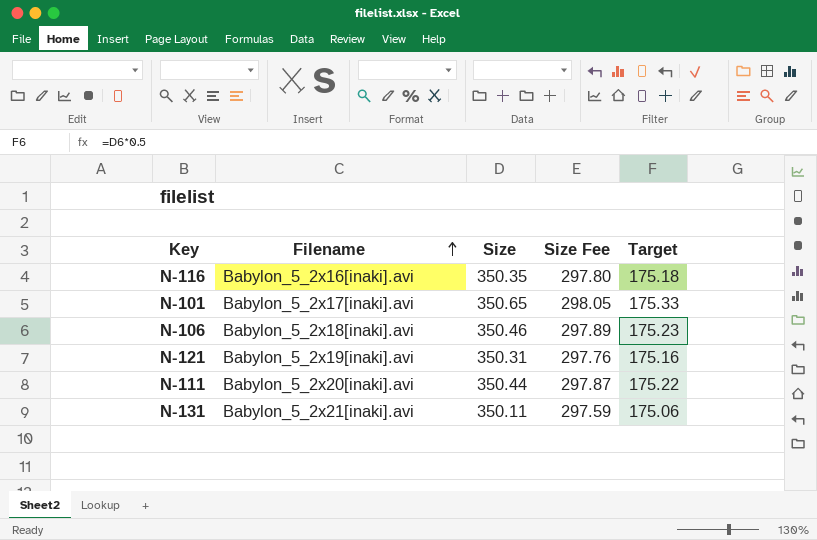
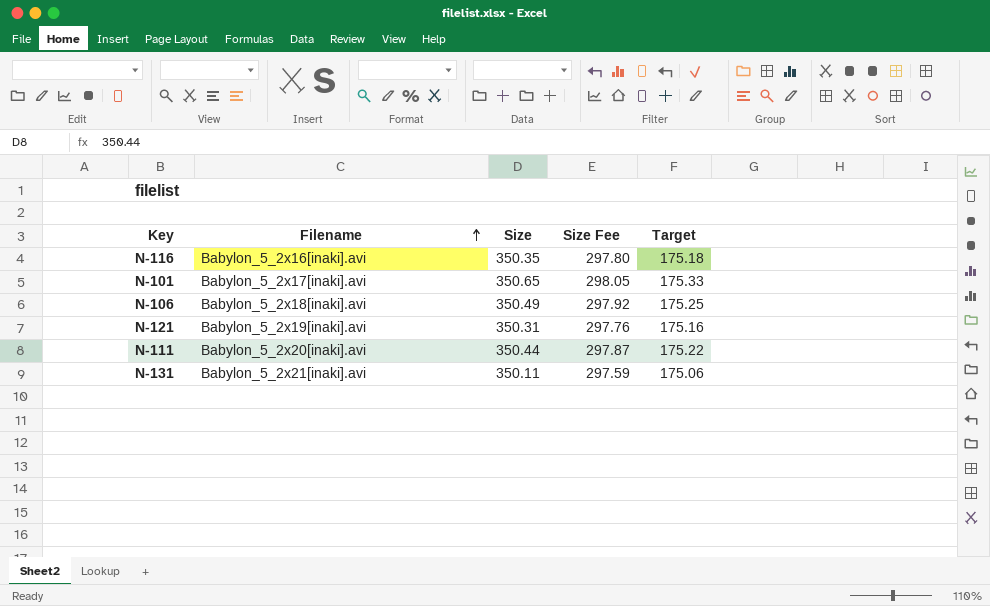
N-106 | Size: 350.46 -> 350.49
N-106 | Size Fee: 297.89 -> 297.92
N-106 | Target: 175.23 -> 175.25

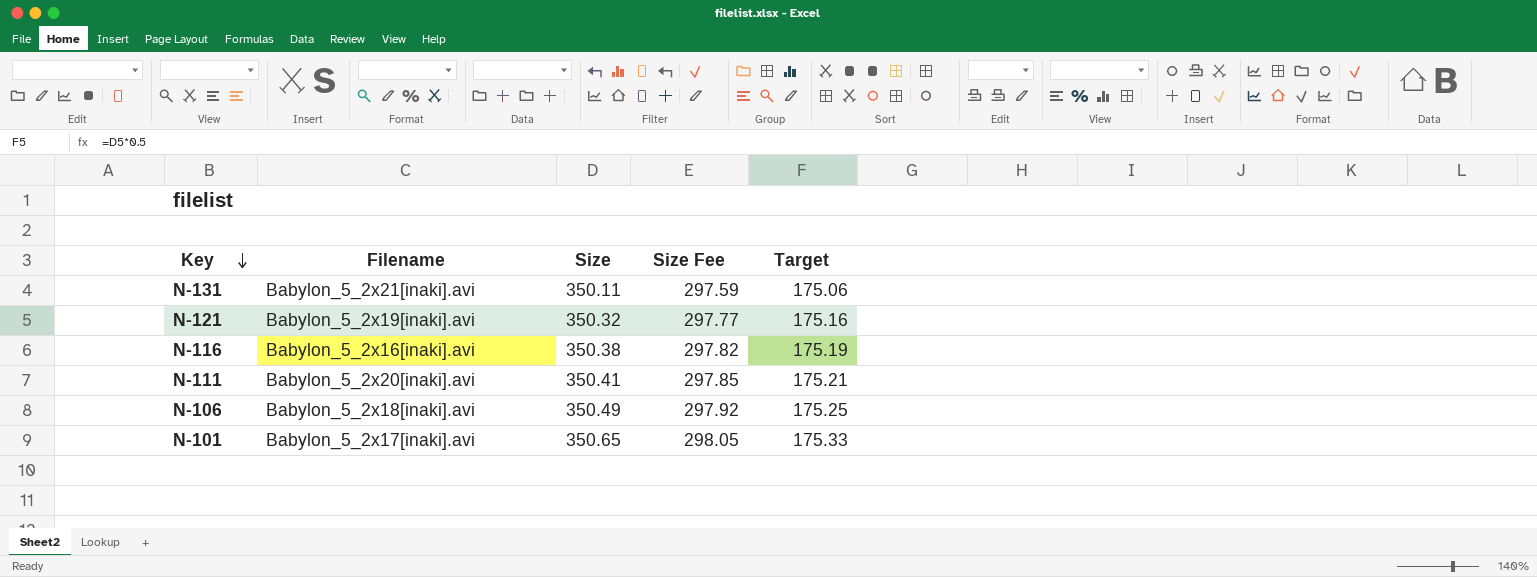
row order: Filename ascending -> Key descending
N-121 | Size: 350.31 -> 350.32
N-121 | Size Fee: 297.76 -> 297.77
N-116 | Size: 350.35 -> 350.38
N-116 | Size Fee: 297.80 -> 297.82
N-116 | Target: 175.18 -> 175.19
N-111 | Size: 350.44 -> 350.41
N-111 | Size Fee: 297.87 -> 297.85
N-111 | Target: 175.22 -> 175.21

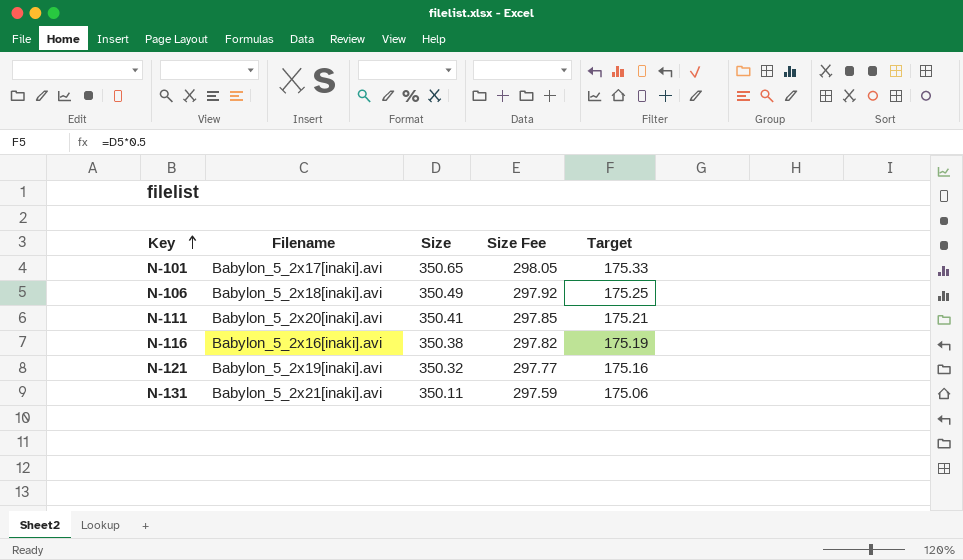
row order: Key descending -> Key ascending

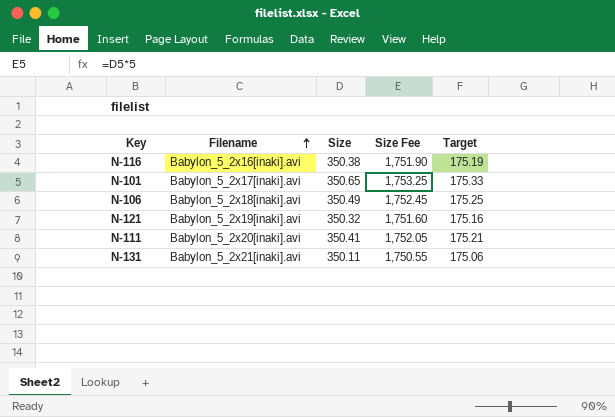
row order: Key ascending -> Filename ascending
column Size Fee | formula: [Size] * 0.85 -> [Size] * 5

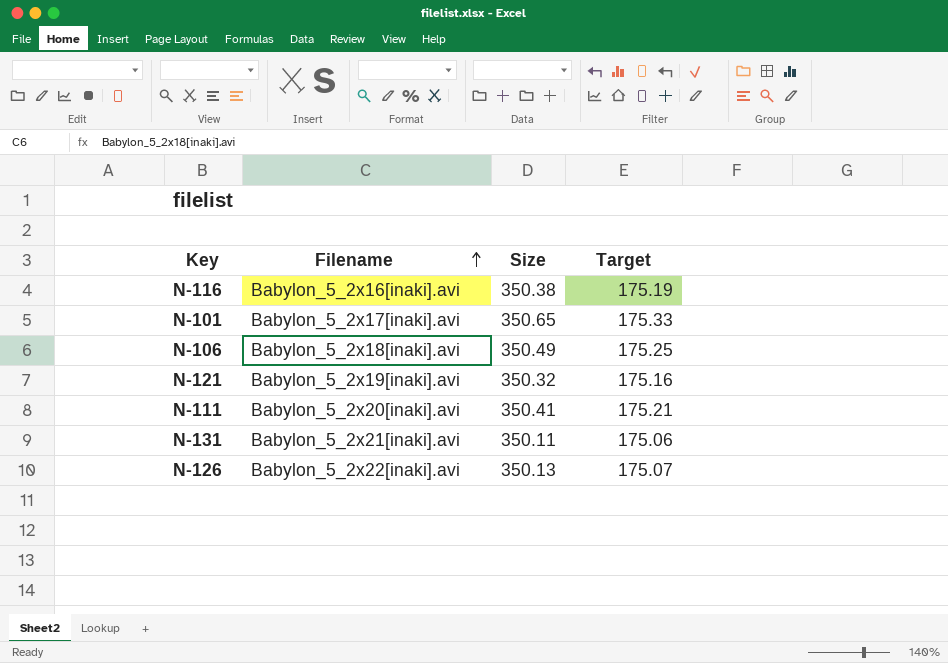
column Size Fee | formula: [Size] * 5 -> none
row N-126: none -> Babylon_5_2x22[inaki].avi | 350.13 | 175.07

